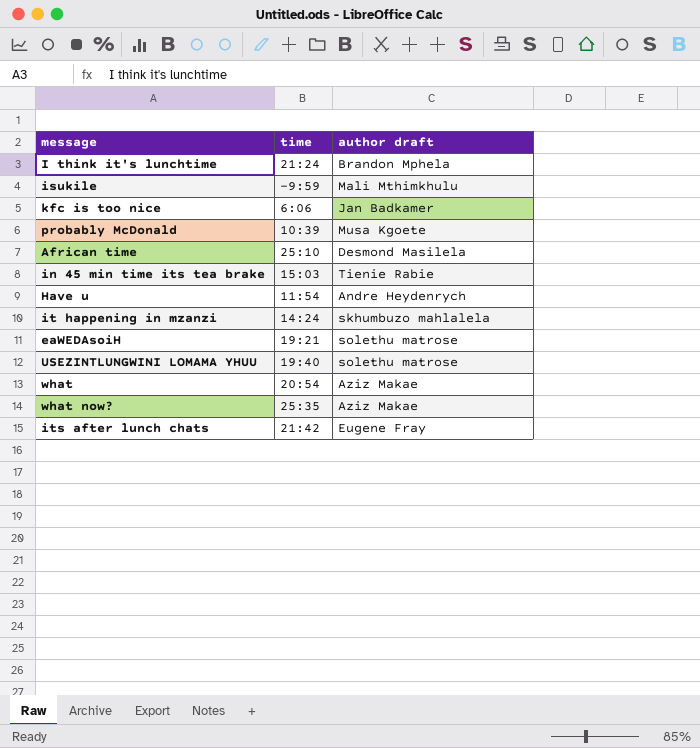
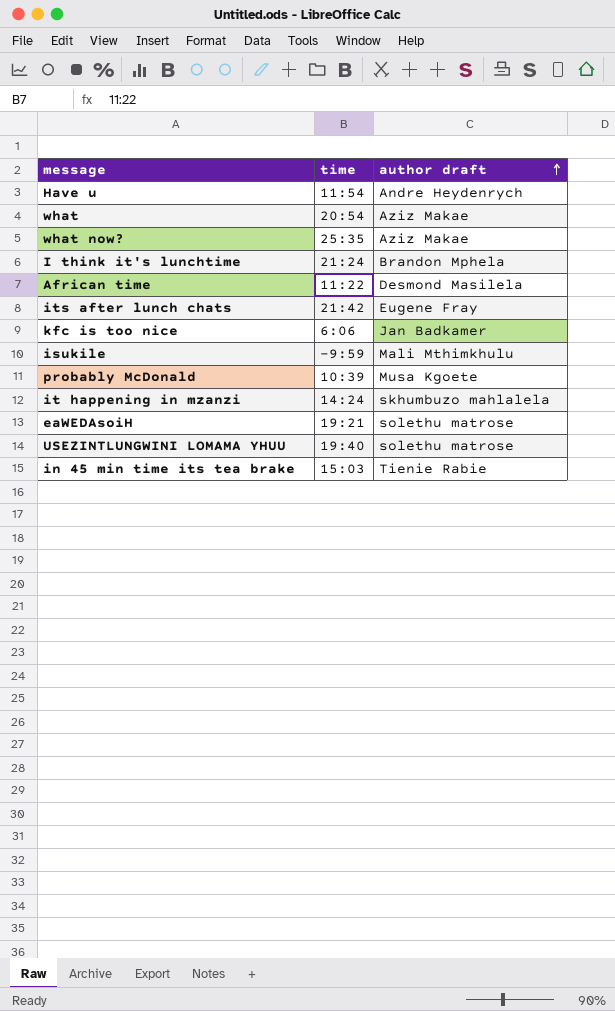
row order: none -> author draft ascending
African time | time: 25:10 -> 11:22

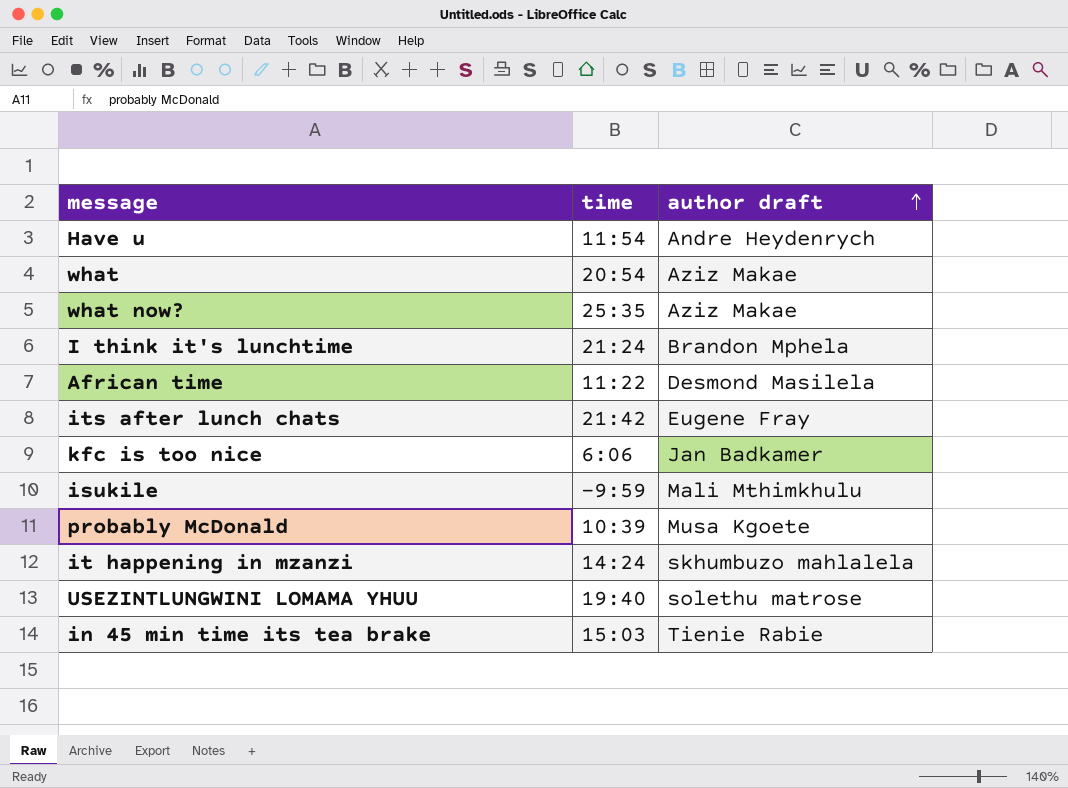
row eaWEDAsoiH: 19:21 | solethu matrose -> none

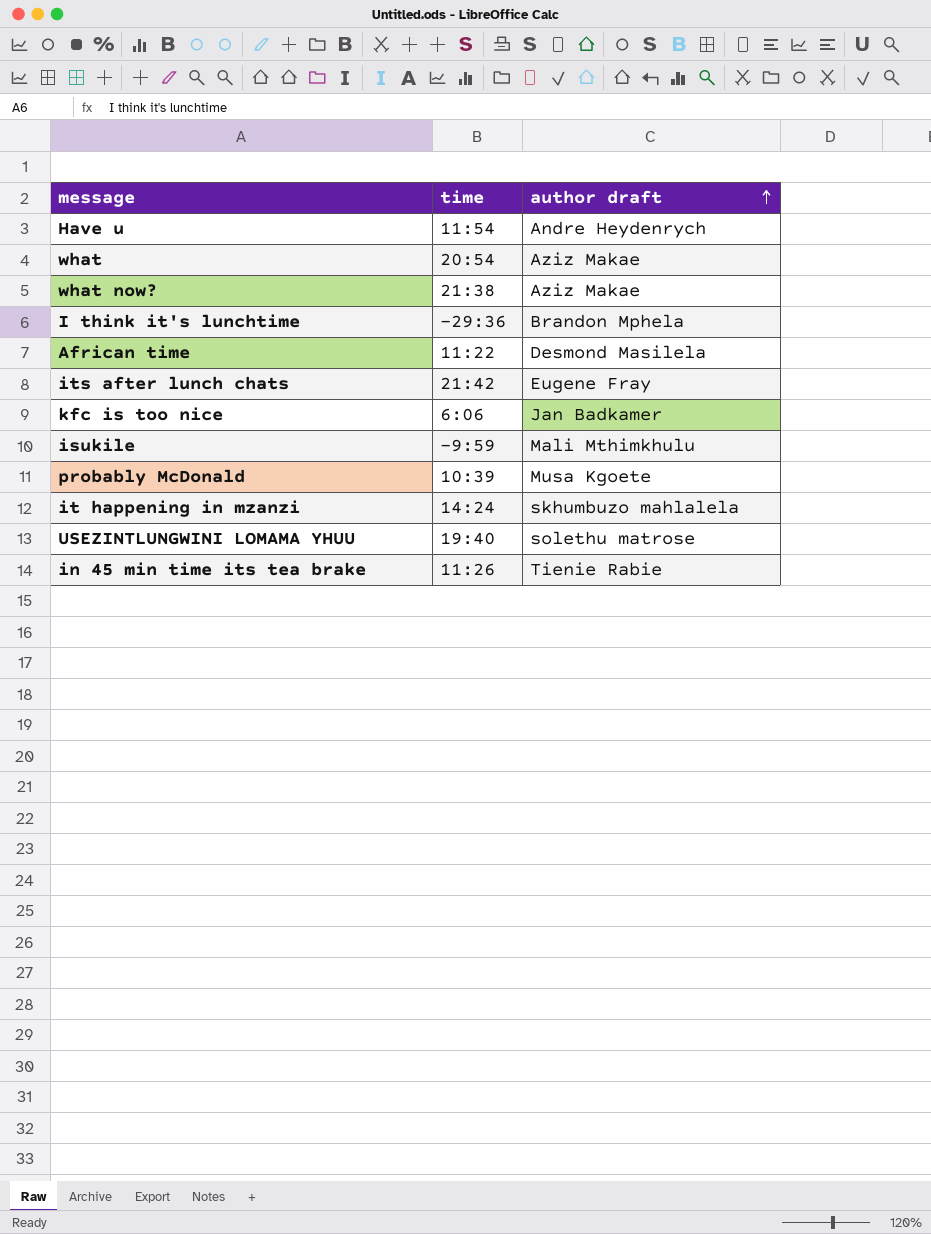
what now? | time: 25:35 -> 21:38
I think it's lunchtime | time: 21:24 -> -29:36
in 45 min time its tea brake | time: 15:03 -> 11:26

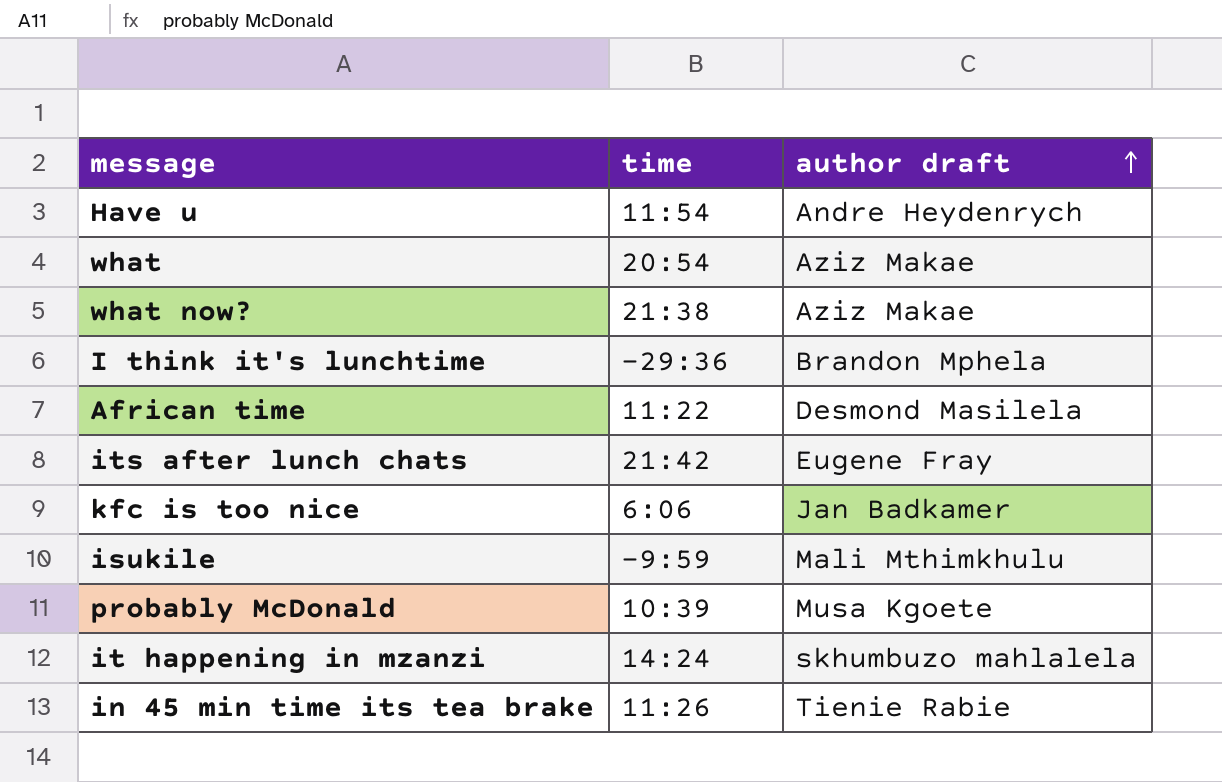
row USEZINTLUNGWINI LOMAMA YHUU: 19:40 | solethu matrose -> none

